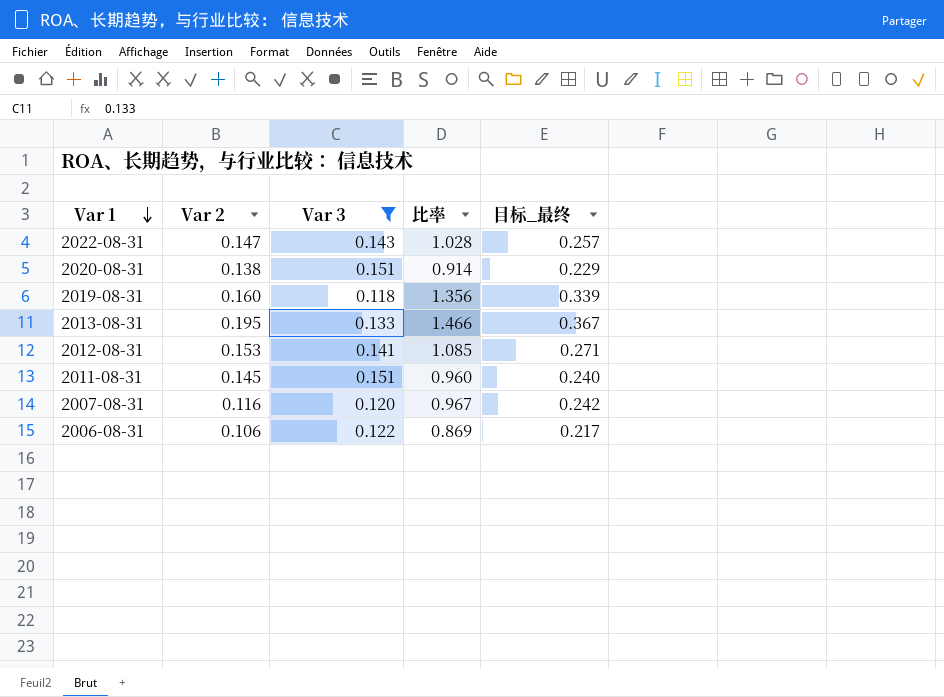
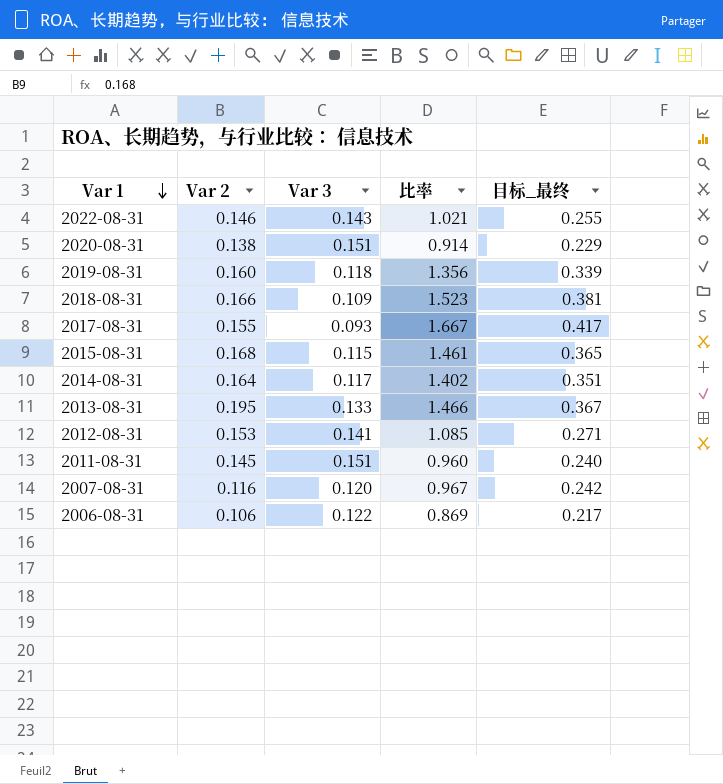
filter: Var 3 >= 0.118 -> none
2022-08-31 | Var 2: 0.147 -> 0.146
2022-08-31 | 比率: 1.028 -> 1.021
2022-08-31 | 目标_最终: 0.257 -> 0.255

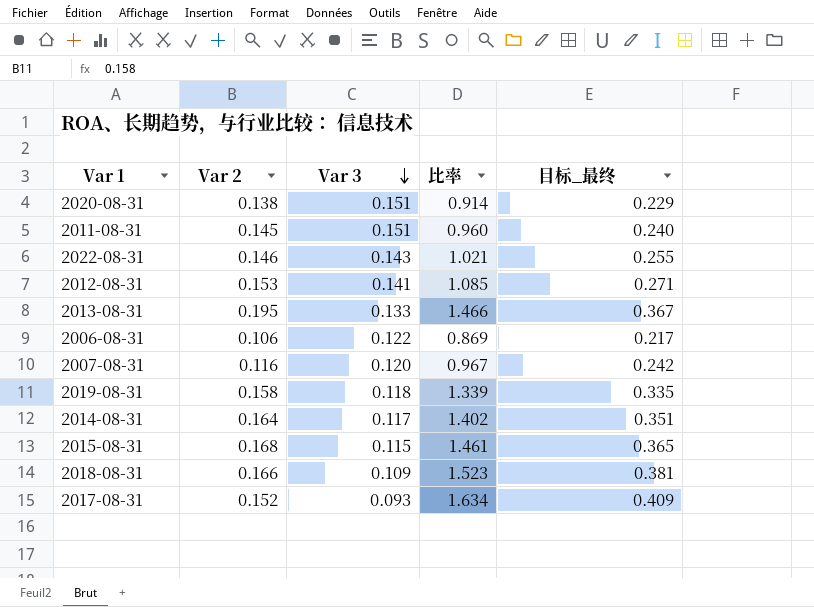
row order: Var 1 descending -> Var 3 descending
2019-08-31 | Var 2: 0.160 -> 0.158
2019-08-31 | 比率: 1.356 -> 1.339
2019-08-31 | 目标_最终: 0.339 -> 0.335
2017-08-31 | Var 2: 0.155 -> 0.152
2017-08-31 | 比率: 1.667 -> 1.634
2017-08-31 | 目标_最终: 0.417 -> 0.409

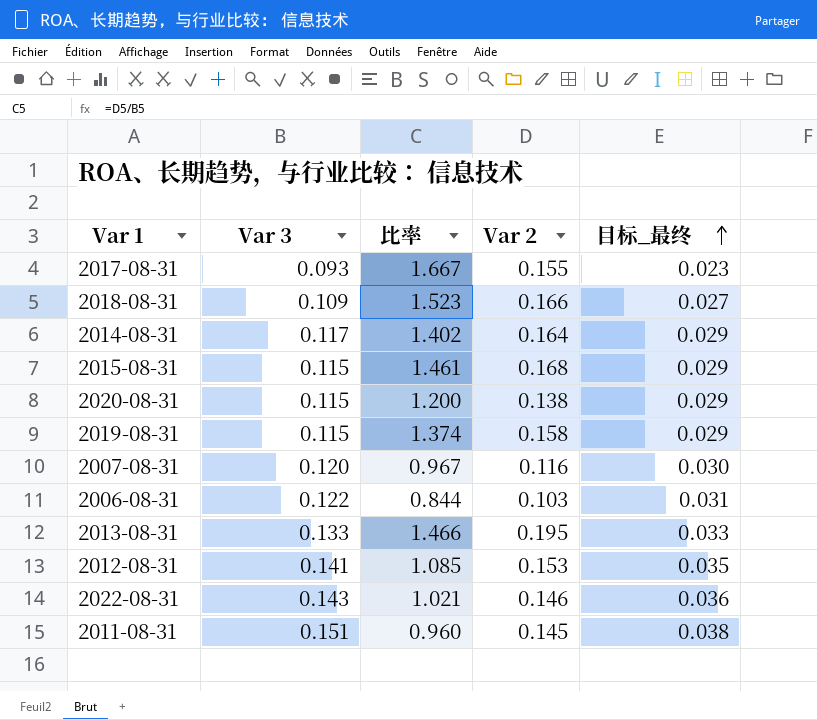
row order: Var 3 descending -> 目标_最终 ascending
column Var 2 | position: 2 -> 4
column 目标_最终 | formula: [比率] * 0.25 -> [Var 3] * 0.25
2017-08-31 | 比率: 1.634 -> 1.667
2017-08-31 | Var 2: 0.152 -> 0.155
2020-08-31 | Var 3: 0.151 -> 0.115
2020-08-31 | 比率: 0.914 -> 1.200
2019-08-31 | Var 3: 0.118 -> 0.115
2019-08-31 | 比率: 1.339 -> 1.374
2006-08-31 | 比率: 0.869 -> 0.844
2006-08-31 | Var 2: 0.106 -> 0.103

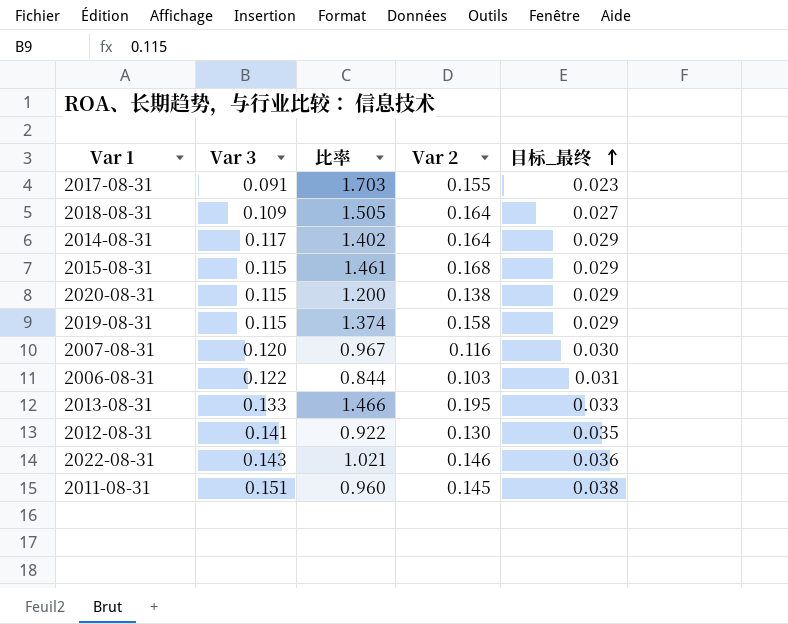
2017-08-31 | Var 3: 0.093 -> 0.091
2017-08-31 | 比率: 1.667 -> 1.703
2018-08-31 | 比率: 1.523 -> 1.505
2018-08-31 | Var 2: 0.166 -> 0.164
2012-08-31 | 比率: 1.085 -> 0.922
2012-08-31 | Var 2: 0.153 -> 0.130

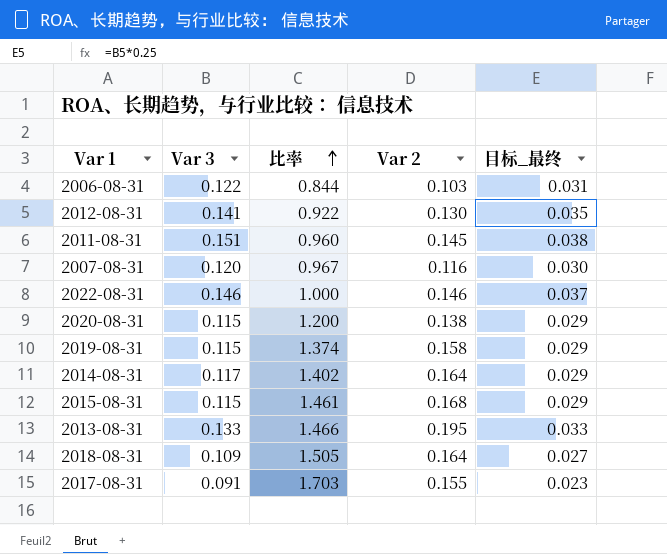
row order: 目标_最终 ascending -> 比率 ascending
2022-08-31 | Var 3: 0.143 -> 0.146
2022-08-31 | 比率: 1.021 -> 1.000
2022-08-31 | 目标_最终: 0.036 -> 0.037

